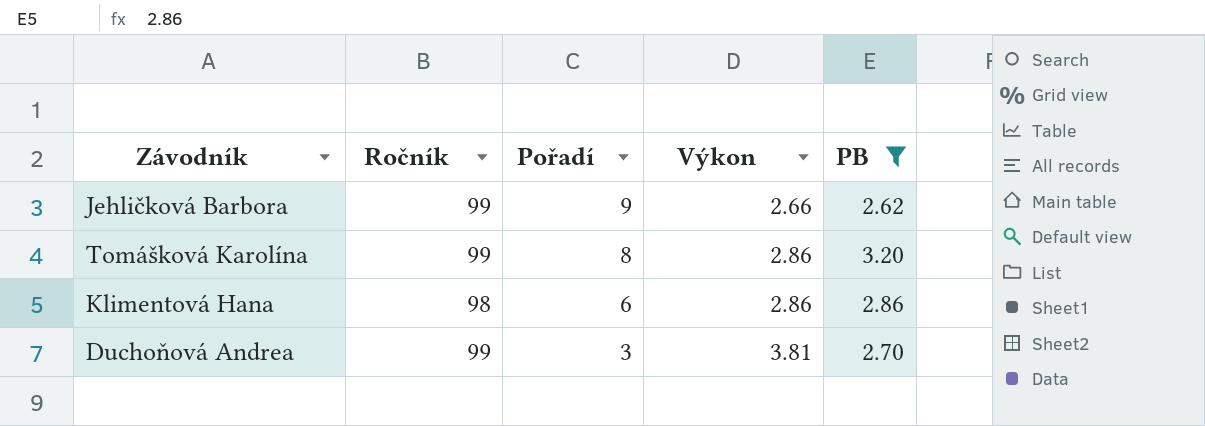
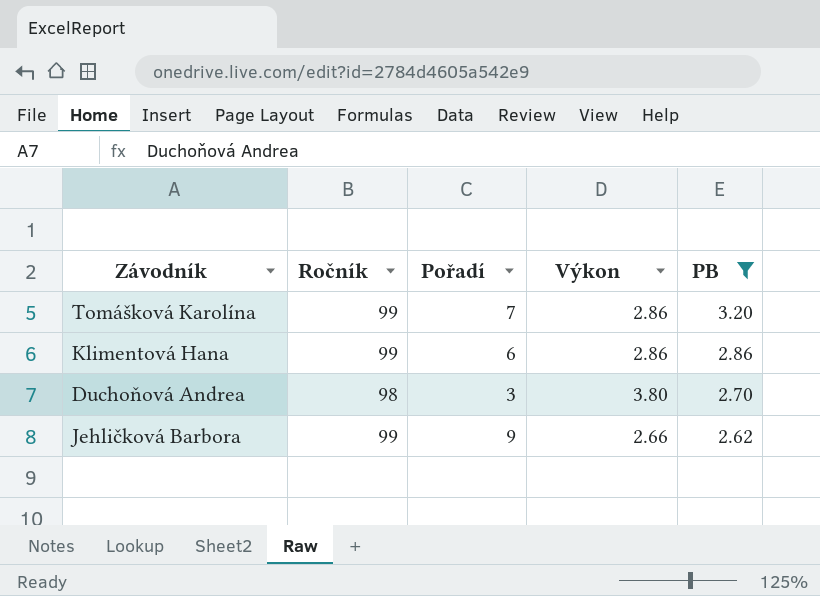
row order: Pořadí descending -> PB descending
Tomášková Karolína | Pořadí: 8 -> 7
Klimentová Hana | Ročník: 98 -> 99
Duchoňová Andrea | Ročník: 99 -> 98
Duchoňová Andrea | Výkon: 3.81 -> 3.80

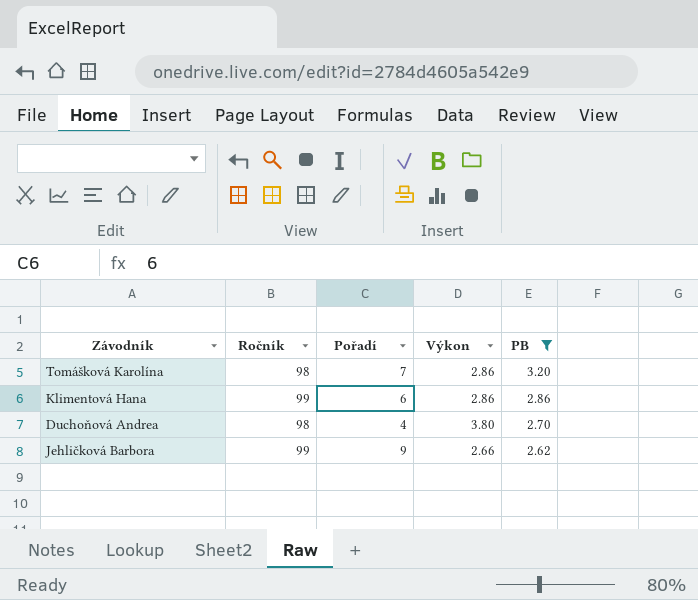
Tomášková Karolína | Ročník: 99 -> 98
Duchoňová Andrea | Pořadí: 3 -> 4

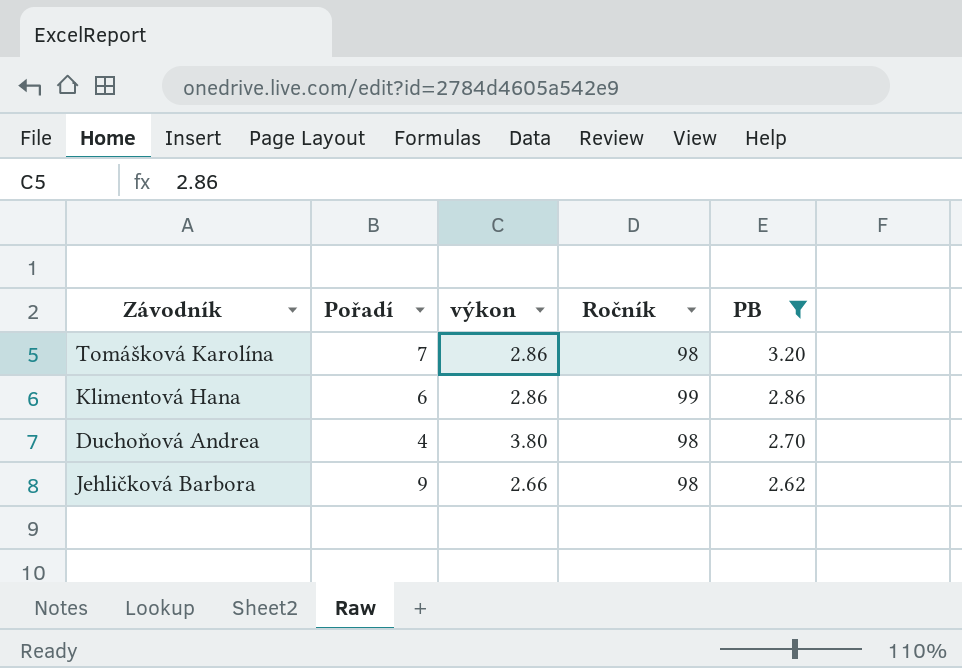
column name: Výkon -> výkon
column Ročník | position: 2 -> 4
Jehličková Barbora | Ročník: 99 -> 98

